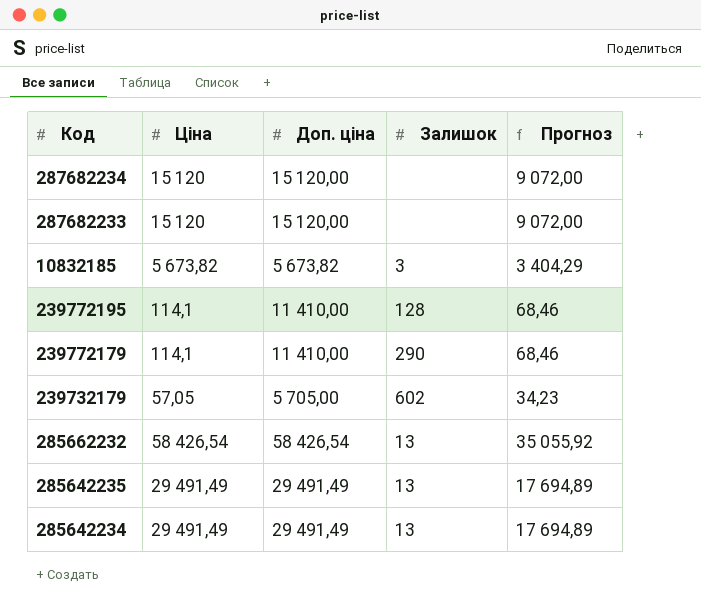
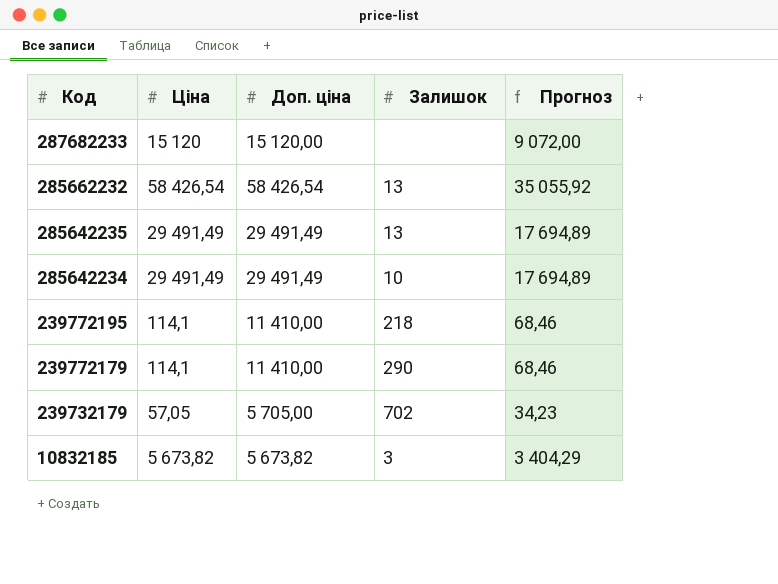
row order: none -> Код descending
row 287682234: 15 120 | 15 120,00 | none | 9 072,00 -> none
285642234 | Залишок: 13 -> 10
239772195 | Залишок: 128 -> 218
239732179 | Залишок: 602 -> 702

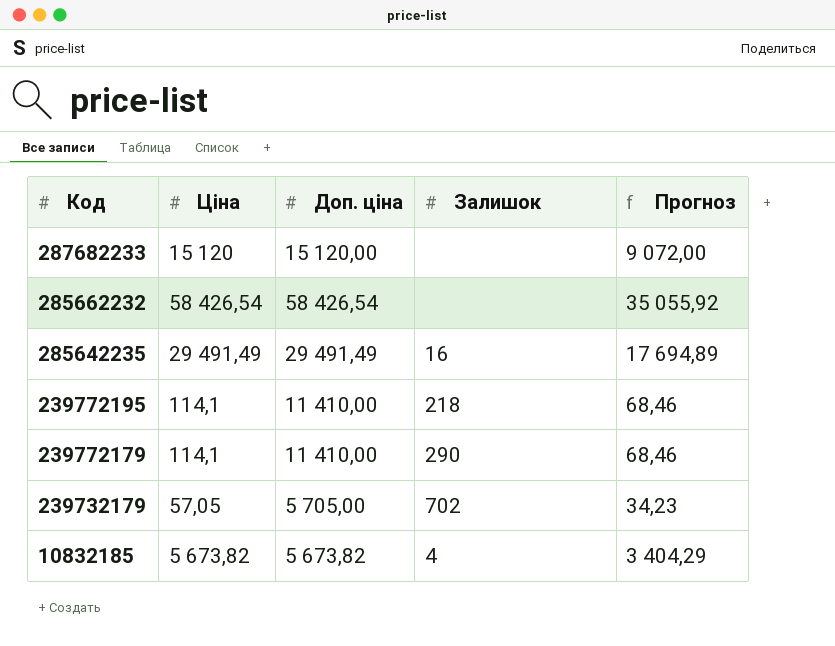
row 285642234: 29 491,49 | 29 491,49 | 10 | 17 694,89 -> none
285662232 | Залишок: 13 -> none
285642235 | Залишок: 13 -> 16
10832185 | Залишок: 3 -> 4

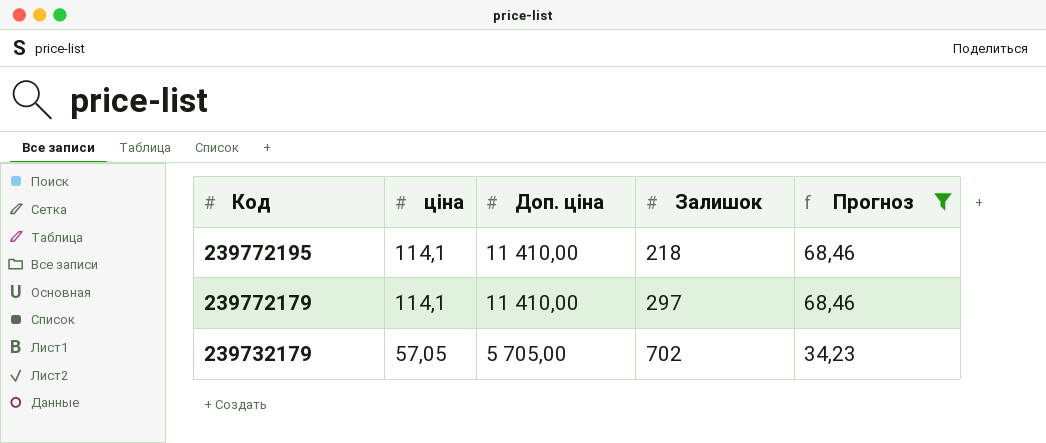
filter: none -> Прогноз <= 68,46
column name: Ціна -> ціна
239772179 | Залишок: 290 -> 297

